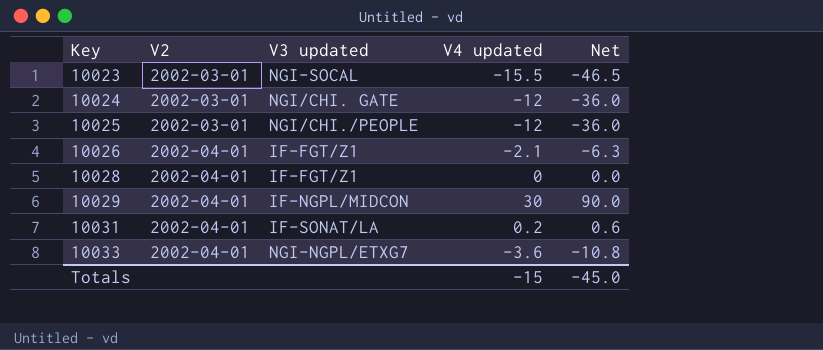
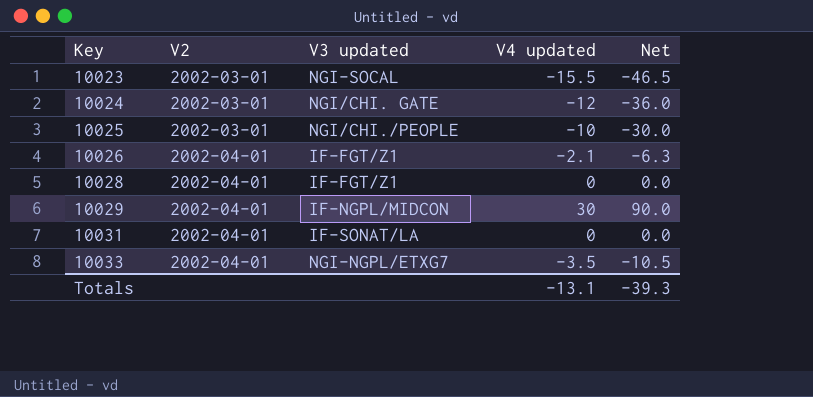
10025 | V4 updated: -12 -> -10
10025 | Net: -36.0 -> -30.0
10031 | V4 updated: 0.2 -> 0
10031 | Net: 0.6 -> 0.0
10033 | V4 updated: -3.6 -> -3.5
10033 | Net: -10.8 -> -10.5
Totals | V4 updated: -15 -> -13.1
Totals | Net: -45.0 -> -39.3

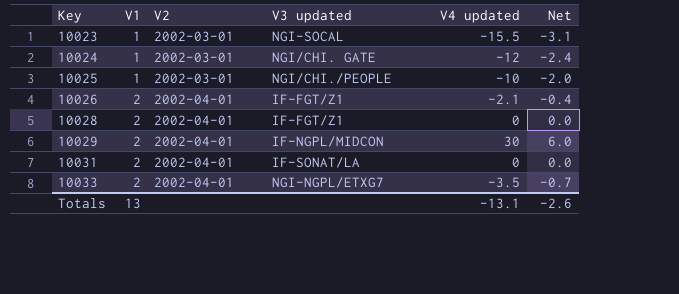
column V1 | position: none -> 2
column Net | formula: [V4 updated] * 3 -> [V4 updated] * 0.2
Totals | Net: -39.3 -> -2.6

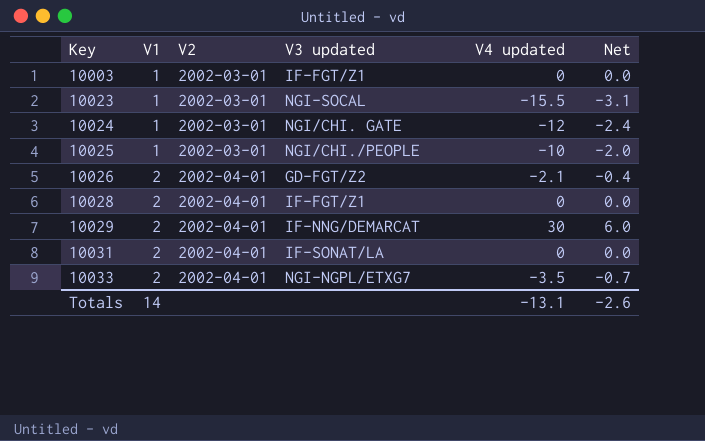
row 10003: none -> 1 | 2002-03-01 | IF-FGT/Z1 | 0 | 0.0
10026 | V3 updated: IF-FGT/Z1 -> GD-FGT/Z2
10029 | V3 updated: IF-NGPL/MIDCON -> IF-NNG/DEMARCAT
Totals | V1: 13 -> 14

